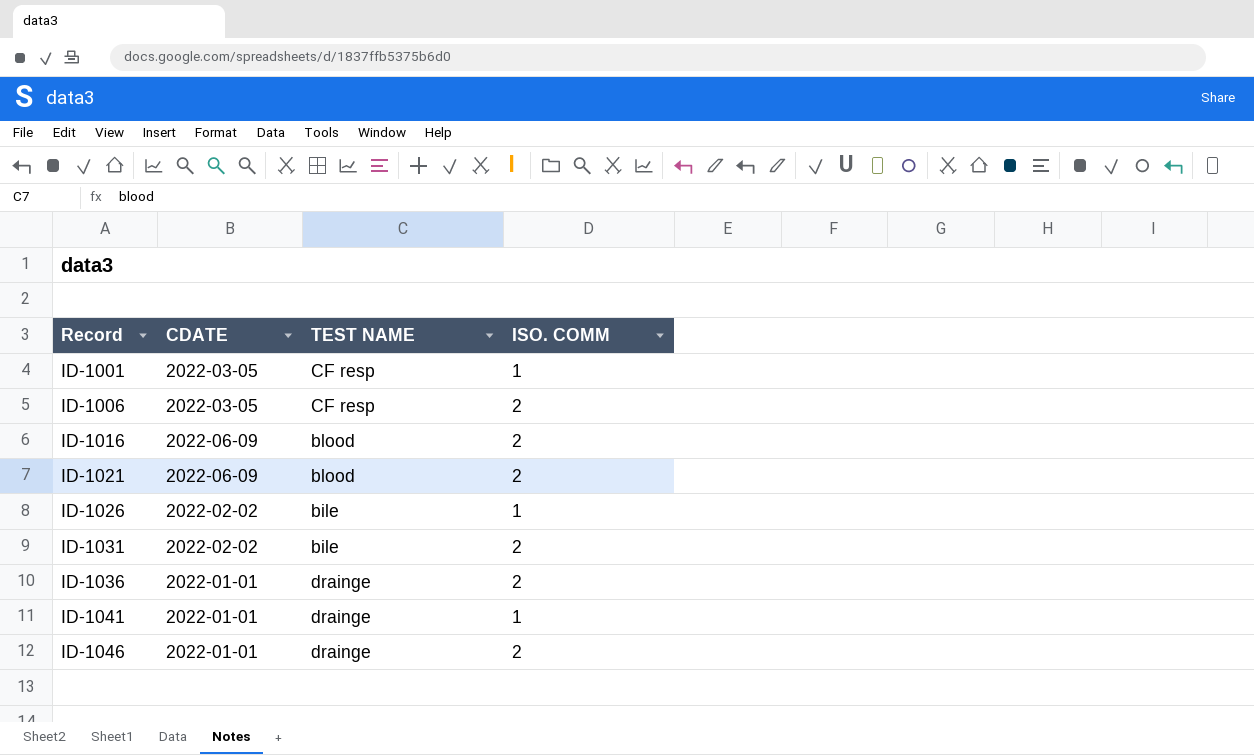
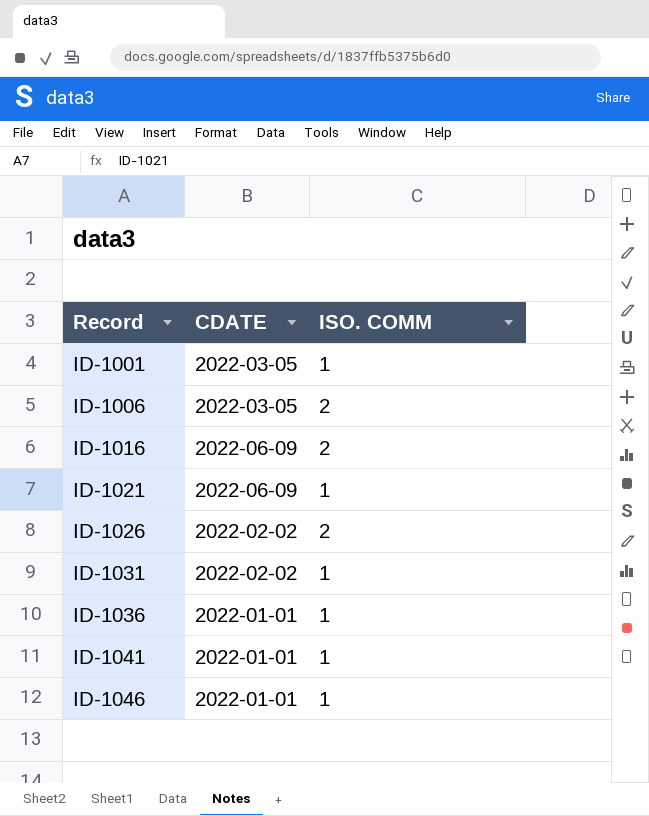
column TEST NAME | position: 3 -> none
ID-1021 | ISO. COMM: 2 -> 1
ID-1026 | ISO. COMM: 1 -> 2
ID-1031 | ISO. COMM: 2 -> 1
ID-1036 | ISO. COMM: 2 -> 1
ID-1046 | ISO. COMM: 2 -> 1

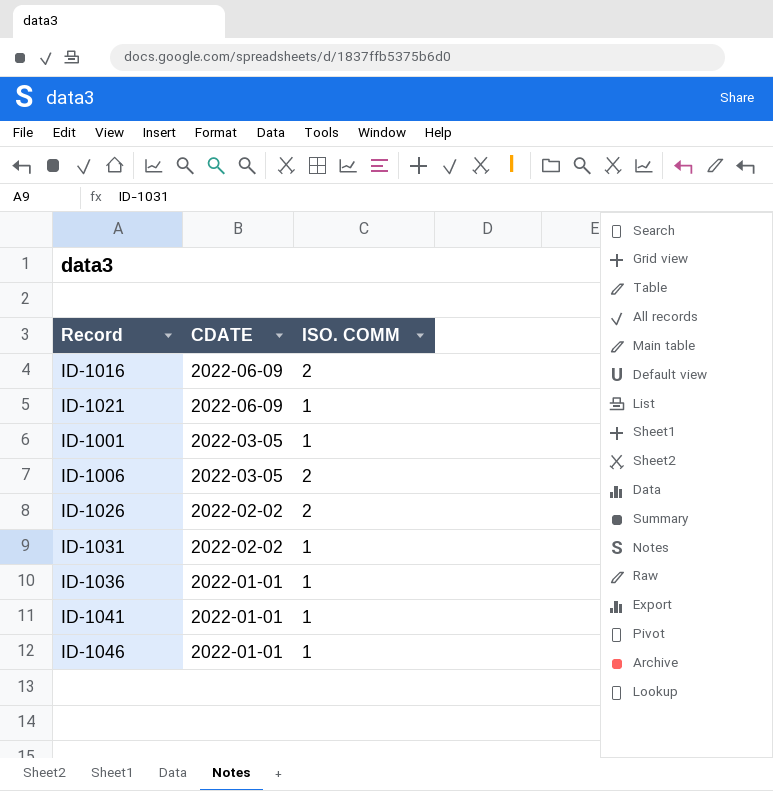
row order: Record ascending -> CDATE descending

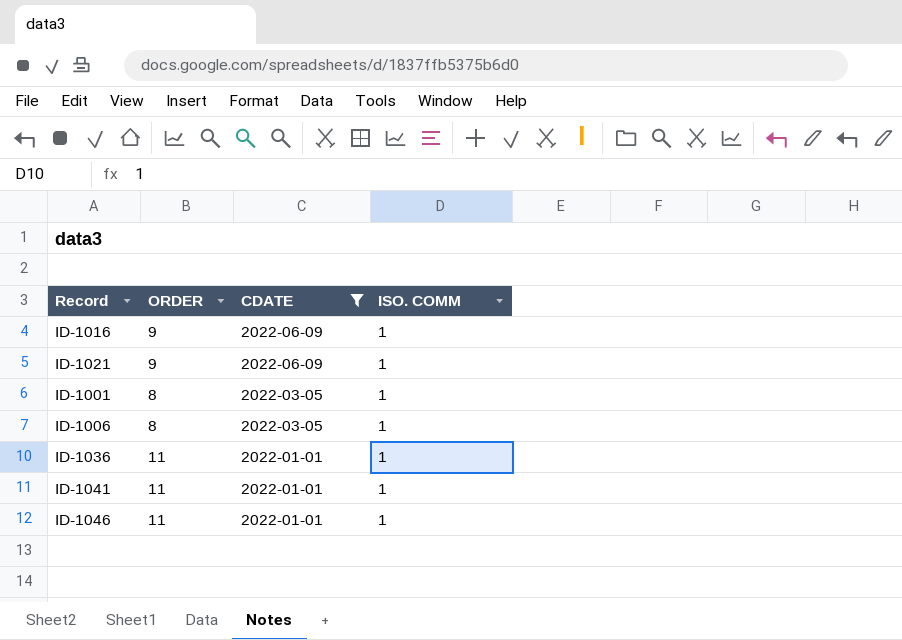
filter: none -> CDATE != 2022-02-02
column ORDER | position: none -> 2
ID-1016 | ISO. COMM: 2 -> 1
ID-1006 | ISO. COMM: 2 -> 1

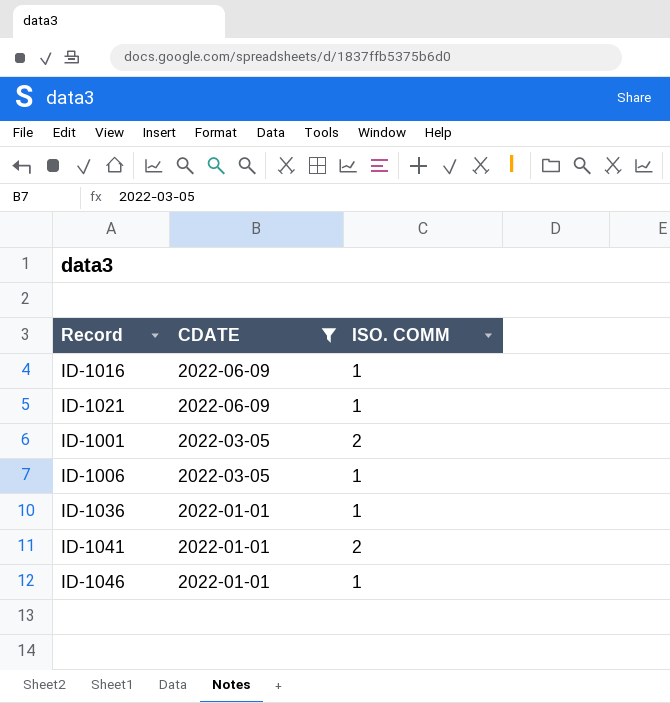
column ORDER | position: 2 -> none
ID-1001 | ISO. COMM: 1 -> 2
ID-1041 | ISO. COMM: 1 -> 2

